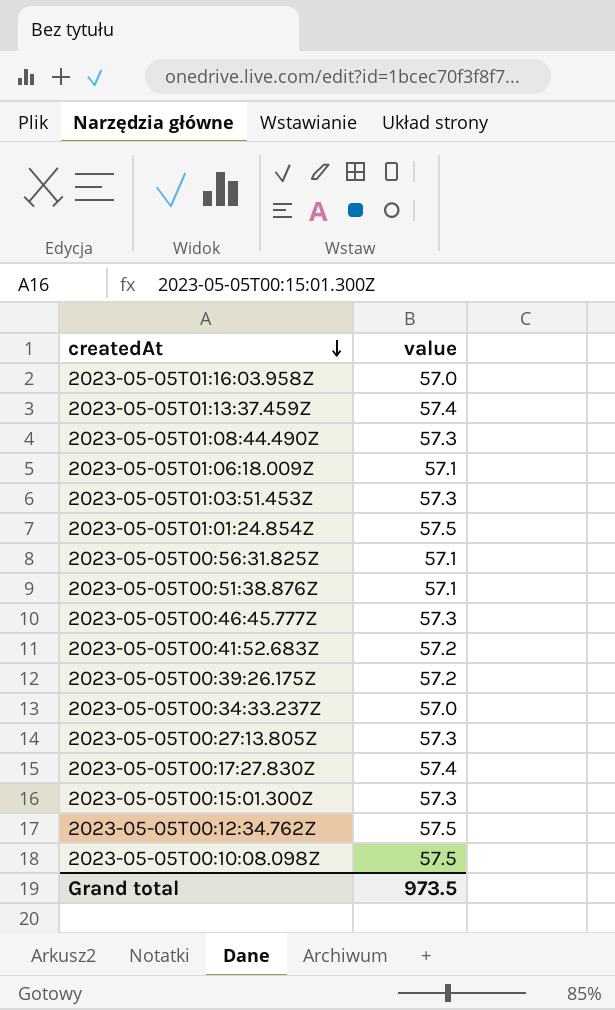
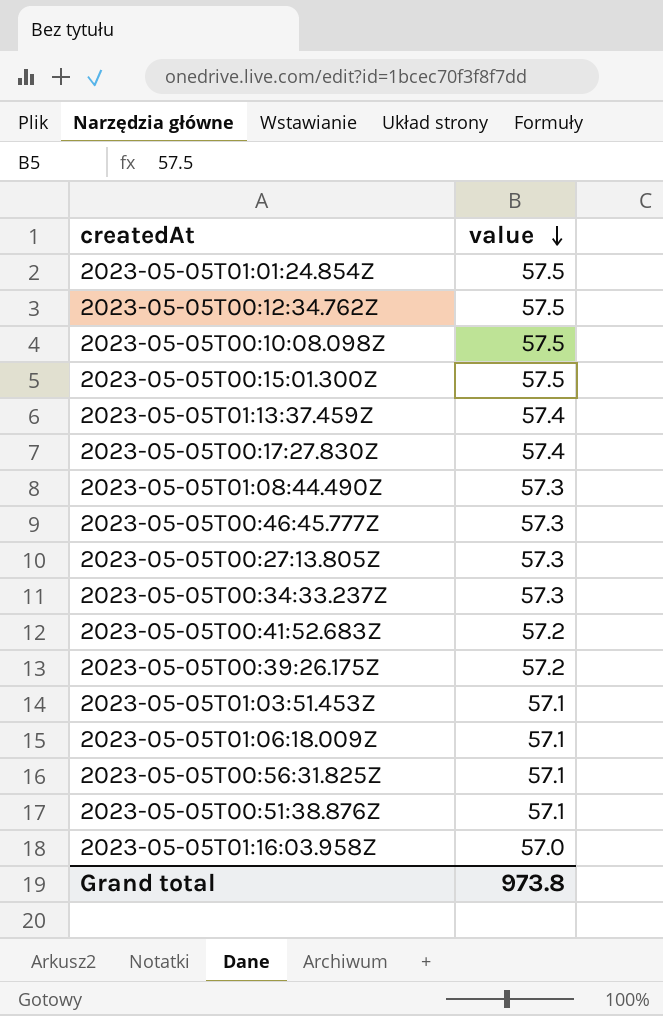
row order: createdAt descending -> value descending
2023-05-05T00:15:01.300Z | value: 57.3 -> 57.5
2023-05-05T00:34:33.237Z | value: 57.0 -> 57.3
2023-05-05T01:03:51.453Z | value: 57.3 -> 57.1
Grand total | value: 973.5 -> 973.8

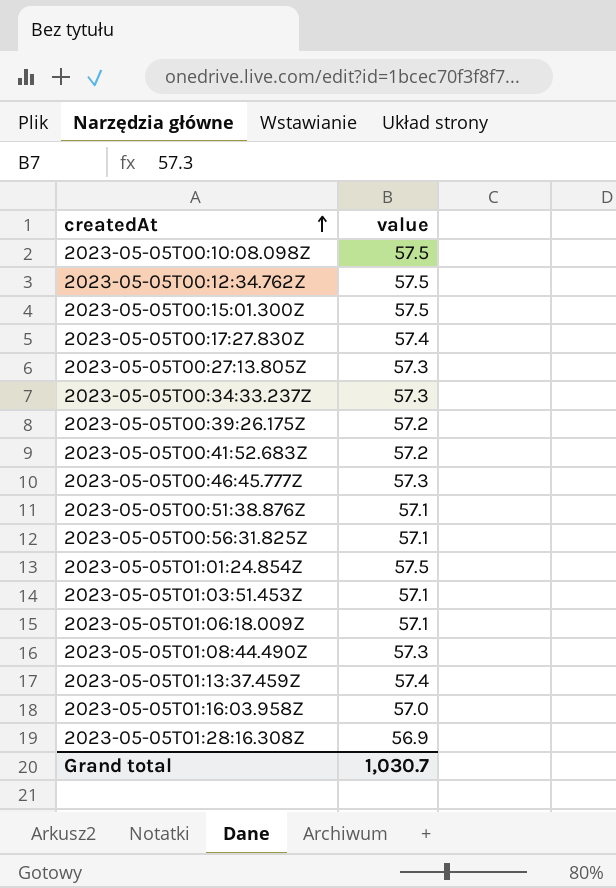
row order: value descending -> createdAt ascending
row 2023-05-05T01:28:16.308Z: none -> 56.9
Grand total | value: 973.8 -> 1,030.7

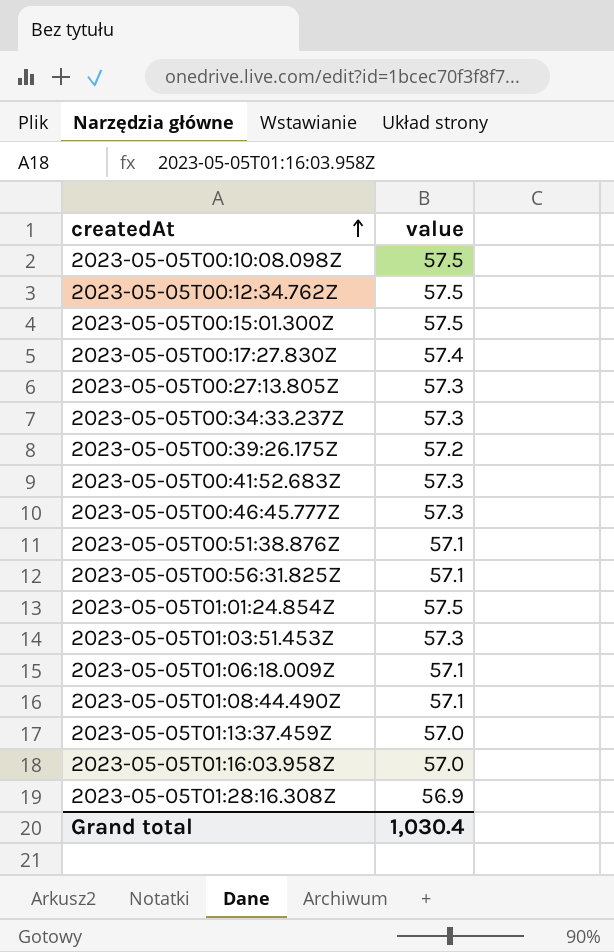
2023-05-05T00:41:52.683Z | value: 57.2 -> 57.3
2023-05-05T01:03:51.453Z | value: 57.1 -> 57.3
2023-05-05T01:08:44.490Z | value: 57.3 -> 57.1
2023-05-05T01:13:37.459Z | value: 57.4 -> 57.0
Grand total | value: 1,030.7 -> 1,030.4

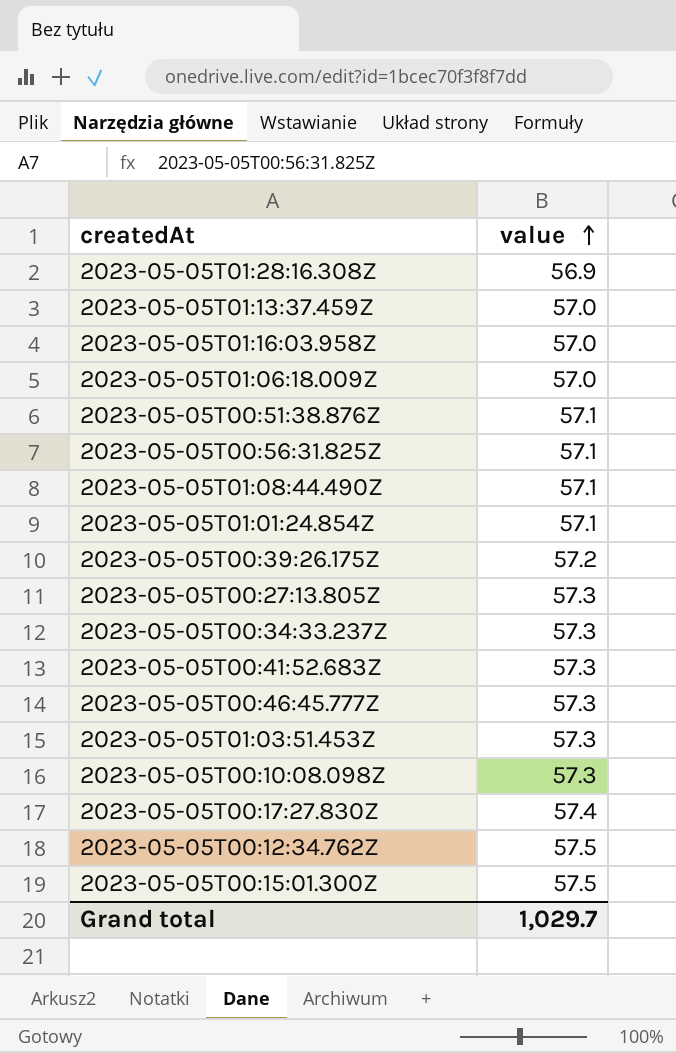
row order: createdAt ascending -> value ascending
2023-05-05T01:06:18.009Z | value: 57.1 -> 57.0
2023-05-05T01:01:24.854Z | value: 57.5 -> 57.1
2023-05-05T00:10:08.098Z | value: 57.5 -> 57.3
Grand total | value: 1,030.4 -> 1,029.7

